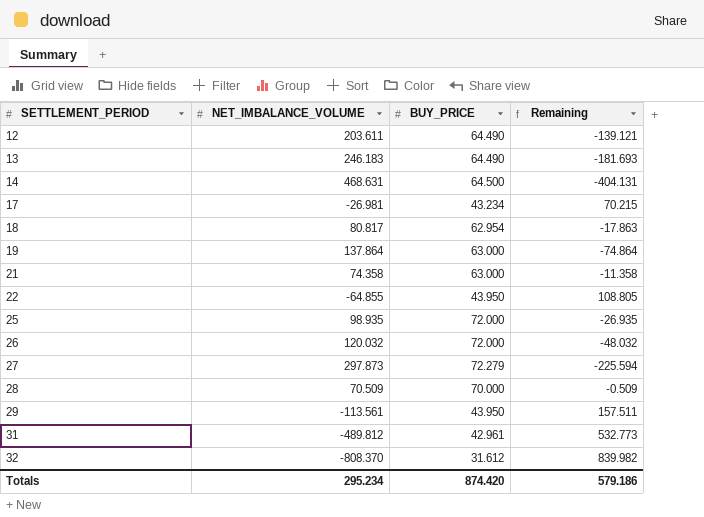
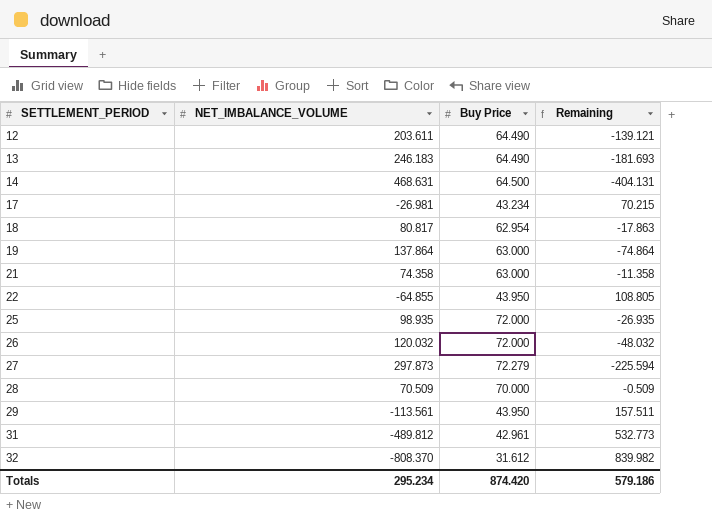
column name: BUY_PRICE -> Buy Price

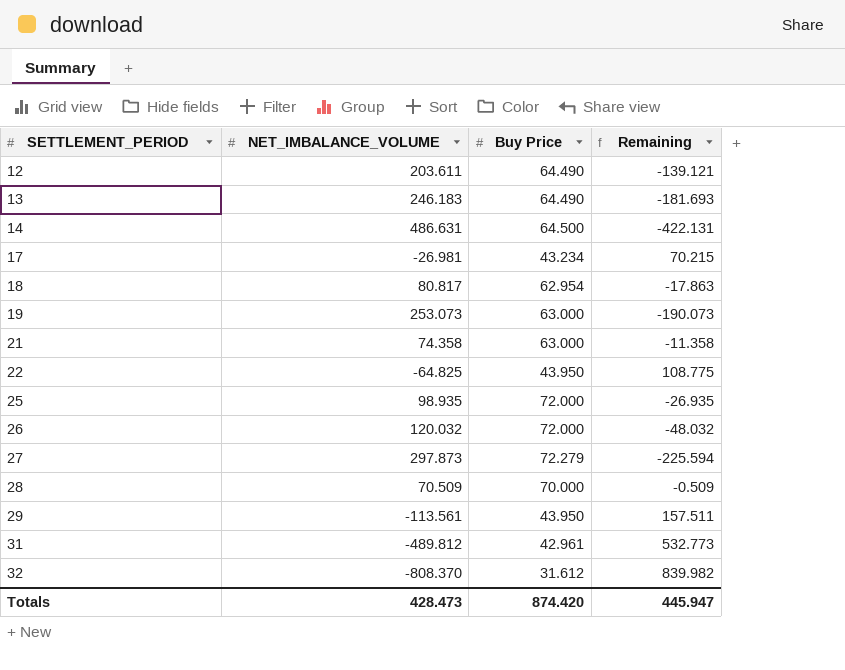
14 | NET_IMBALANCE_VOLUME: 468.631 -> 486.631
14 | Remaining: -404.131 -> -422.131
19 | NET_IMBALANCE_VOLUME: 137.864 -> 253.073
19 | Remaining: -74.864 -> -190.073
22 | NET_IMBALANCE_VOLUME: -64.855 -> -64.825
22 | Remaining: 108.805 -> 108.775
Totals | NET_IMBALANCE_VOLUME: 295.234 -> 428.473
Totals | Remaining: 579.186 -> 445.947

